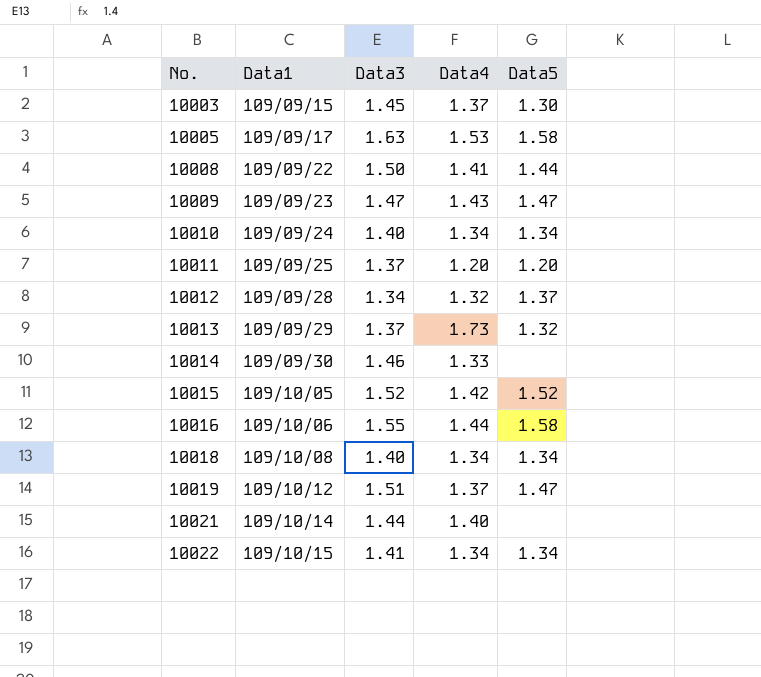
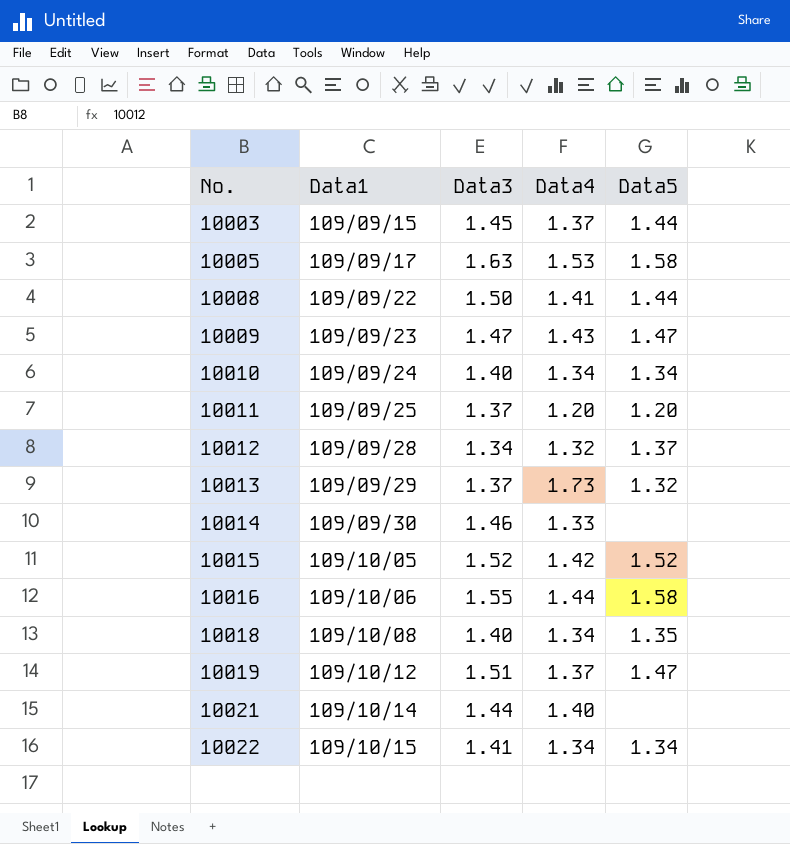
10003 | Data5: 1.30 -> 1.44
10018 | Data5: 1.34 -> 1.35

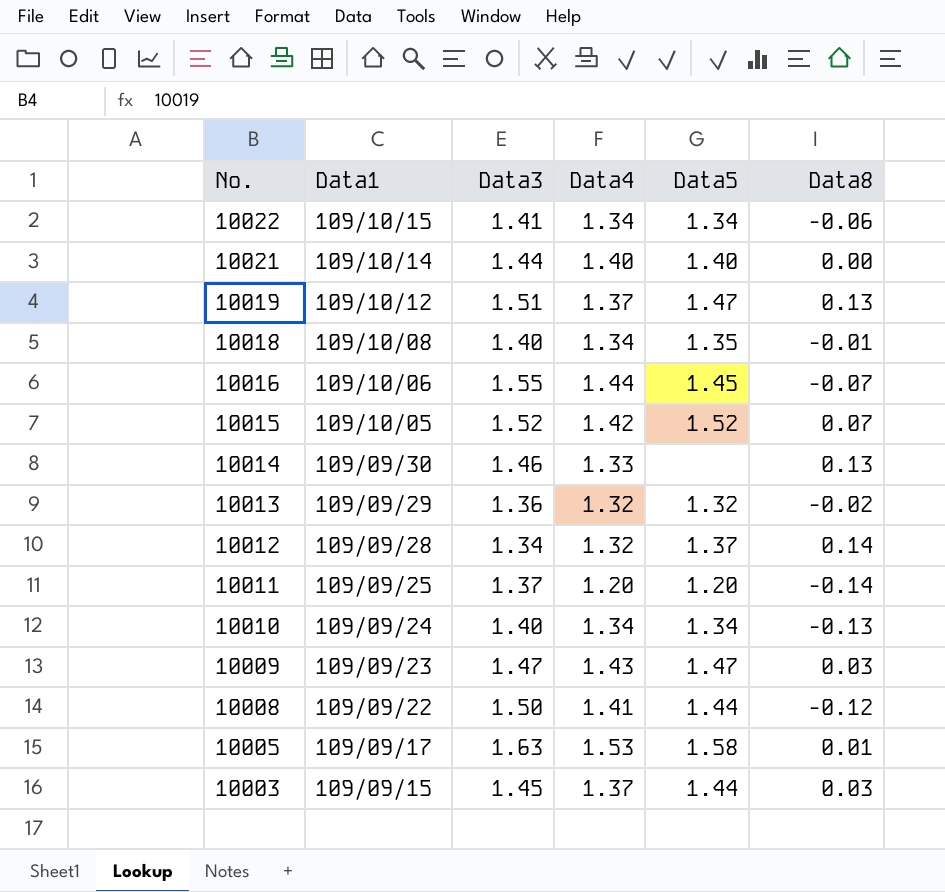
row order: No. ascending -> No. descending
column Data8 | position: none -> 6
10021 | Data5: none -> 1.40
10016 | Data5: 1.58 -> 1.45
10013 | Data3: 1.37 -> 1.36
10013 | Data4: 1.73 -> 1.32

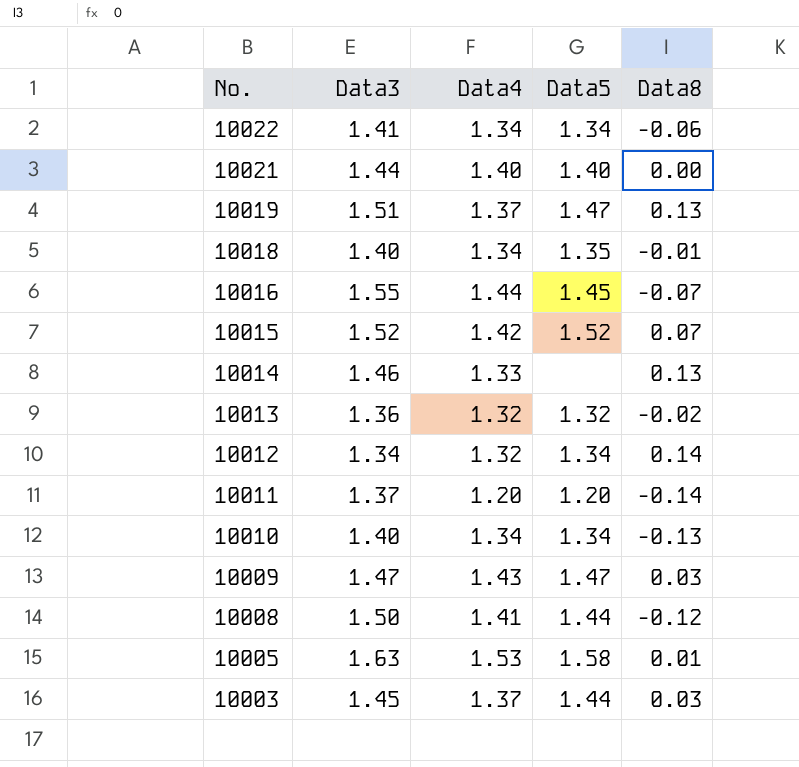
column Data1 | position: 2 -> none
10012 | Data5: 1.37 -> 1.34

